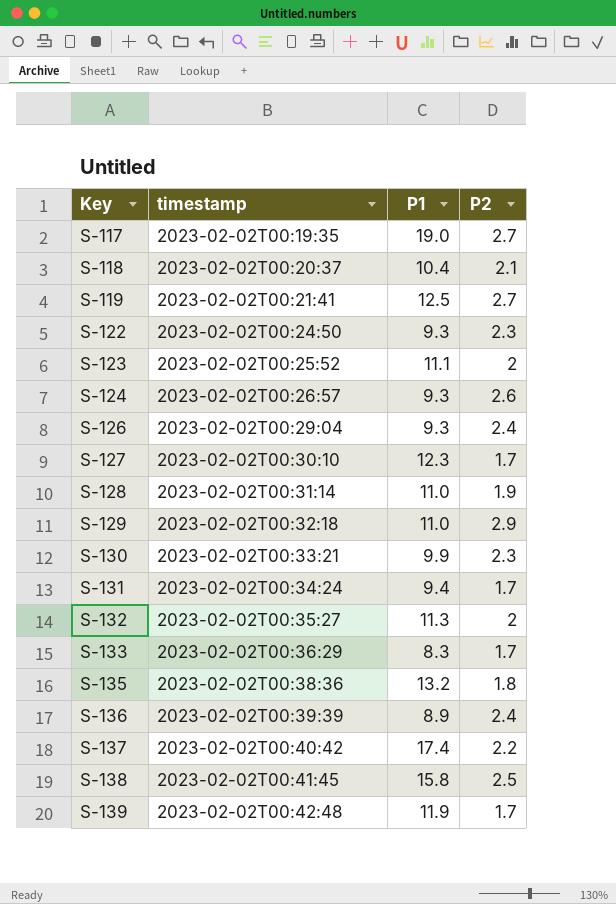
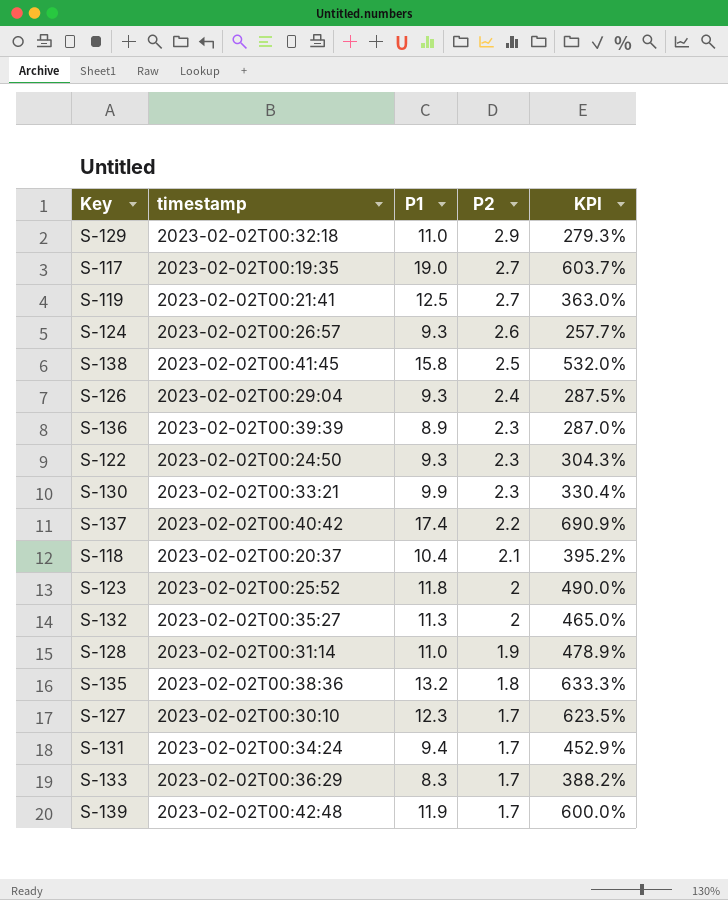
row order: Key ascending -> P2 descending
column KPI | formula: none -> ([P1] - [P2]) / [P2]
S-136 | P2: 2.4 -> 2.3
S-123 | P1: 11.1 -> 11.8

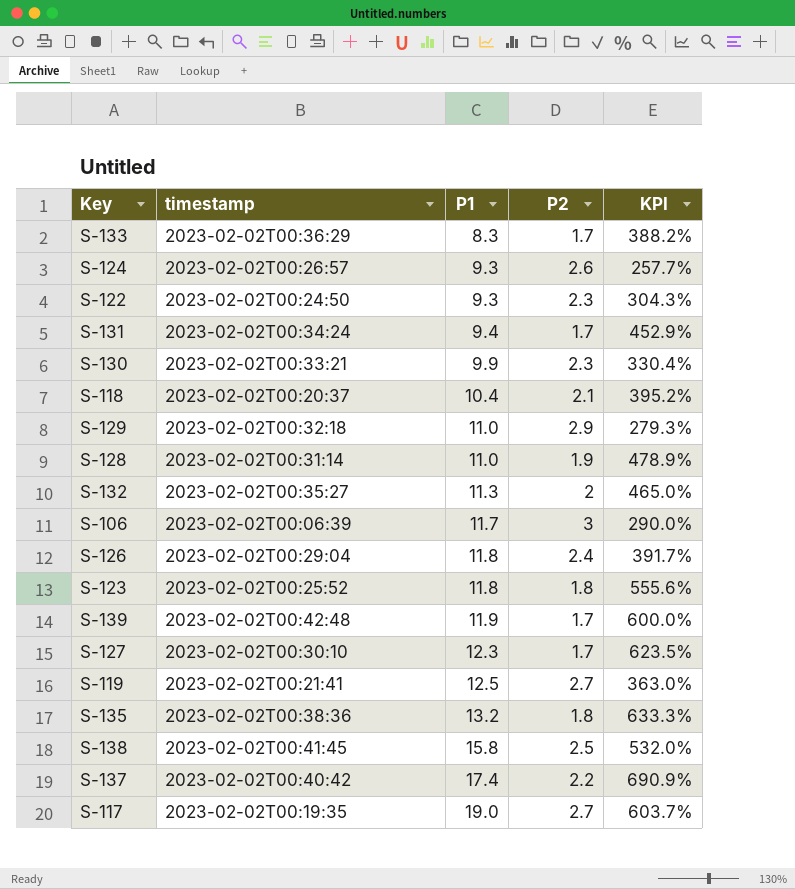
row order: P2 descending -> P1 ascending
row S-136: 2023-02-02T00:39:39 | 8.9 | 2.3 | 287.0% -> none
row S-106: none -> 2023-02-02T00:06:39 | 11.7 | 3 | 290.0%
S-126 | P1: 9.3 -> 11.8
S-126 | KPI: 287.5% -> 391.7%
S-123 | P2: 2 -> 1.8
S-123 | KPI: 490.0% -> 555.6%

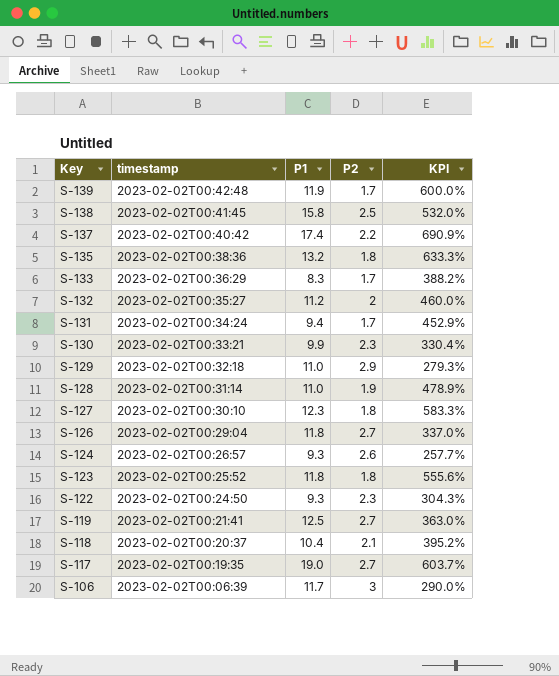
row order: P1 ascending -> Key descending
S-132 | P1: 11.3 -> 11.2
S-132 | KPI: 465.0% -> 460.0%
S-127 | P2: 1.7 -> 1.8
S-127 | KPI: 623.5% -> 583.3%
S-126 | P2: 2.4 -> 2.7
S-126 | KPI: 391.7% -> 337.0%

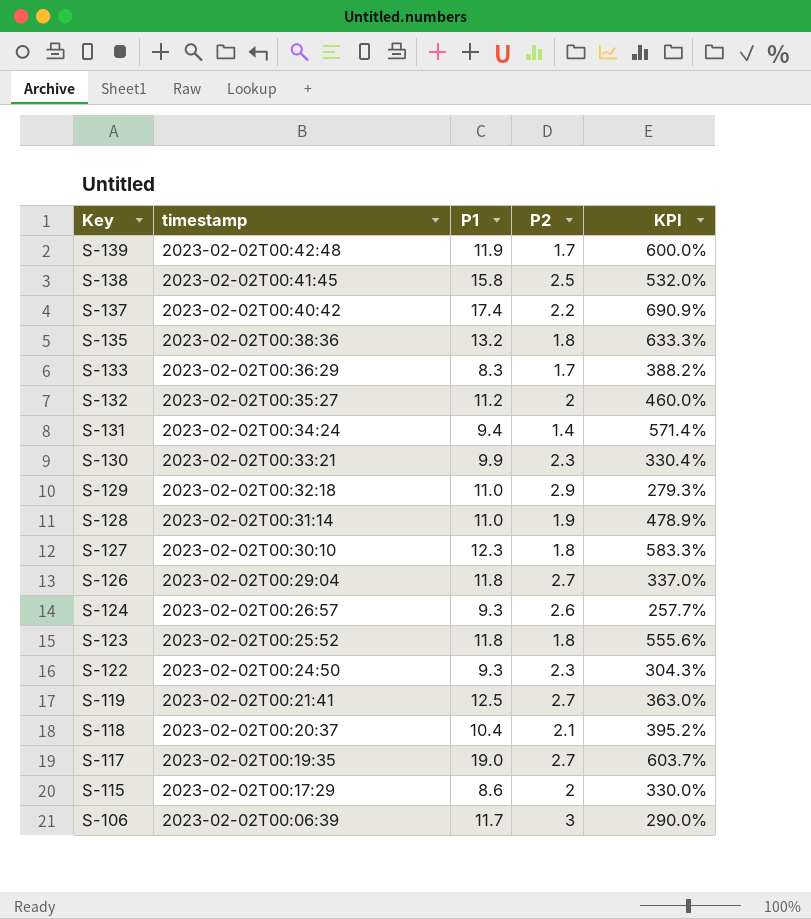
S-131 | P2: 1.7 -> 1.4
S-131 | KPI: 452.9% -> 571.4%
row S-115: none -> 2023-02-02T00:17:29 | 8.6 | 2 | 330.0%

